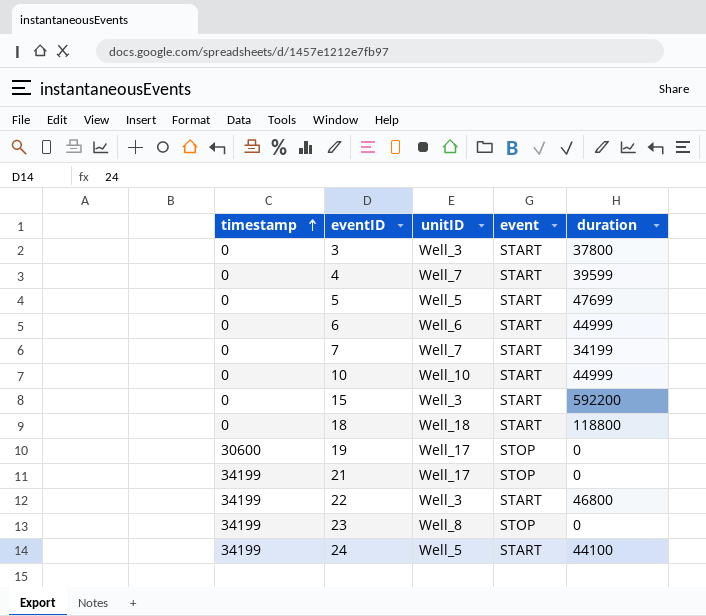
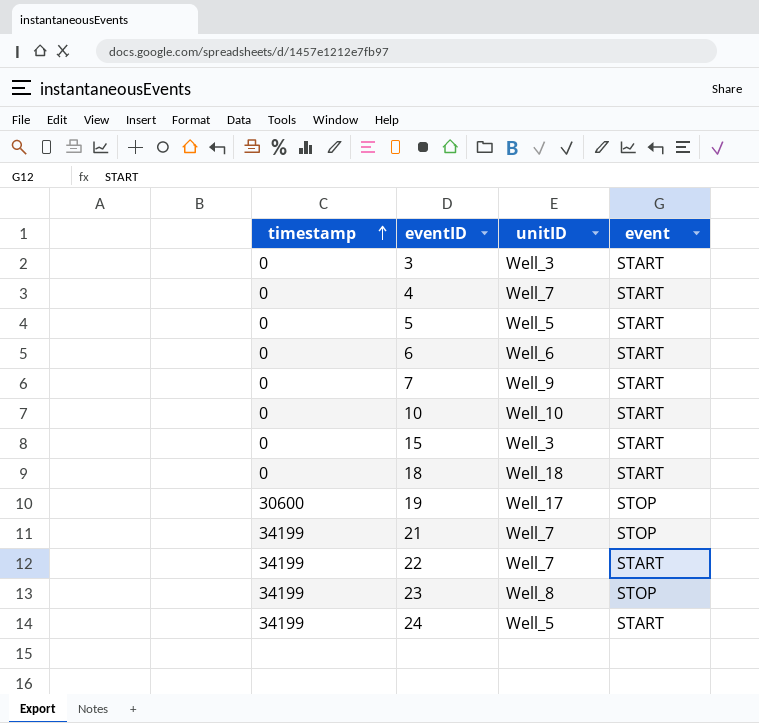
column duration | position: 5 -> none
7 | unitID: Well_7 -> Well_9
21 | unitID: Well_17 -> Well_7
22 | unitID: Well_3 -> Well_7

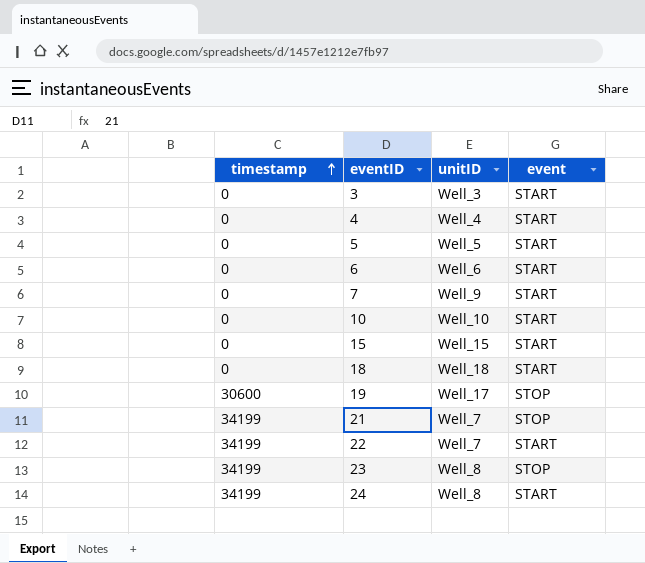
4 | unitID: Well_7 -> Well_4
15 | unitID: Well_3 -> Well_15
24 | unitID: Well_5 -> Well_8

